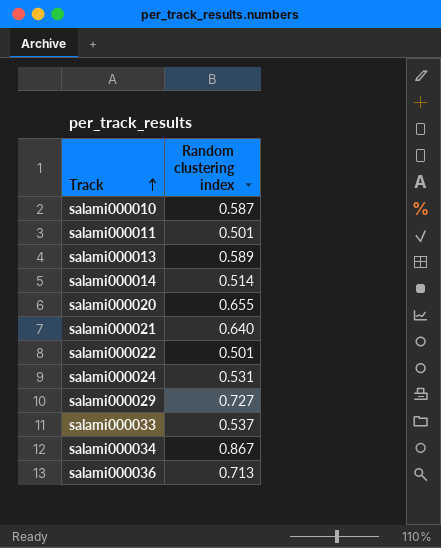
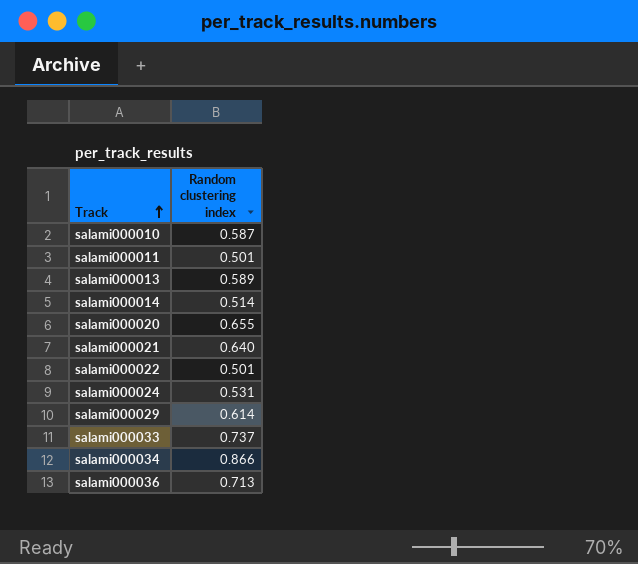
salami000029 | Random clustering index: 0.727 -> 0.614
salami000033 | Random clustering index: 0.537 -> 0.737
salami000034 | Random clustering index: 0.867 -> 0.866

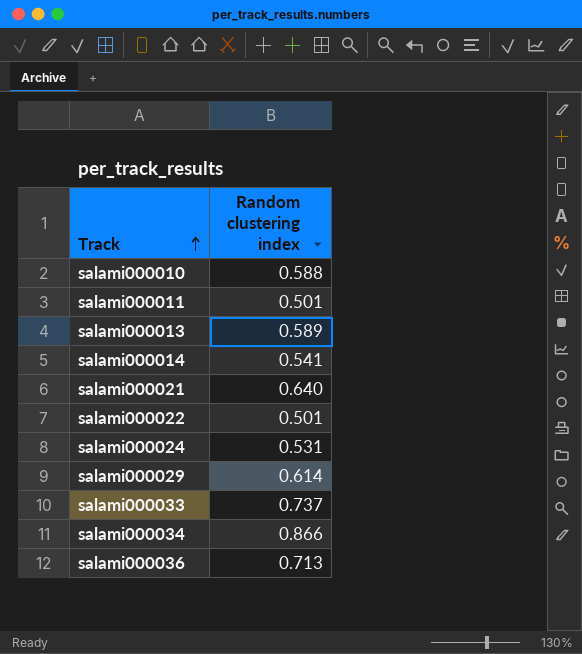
row salami000020: 0.655 -> none
salami000010 | Random clustering index: 0.587 -> 0.588
salami000014 | Random clustering index: 0.514 -> 0.541

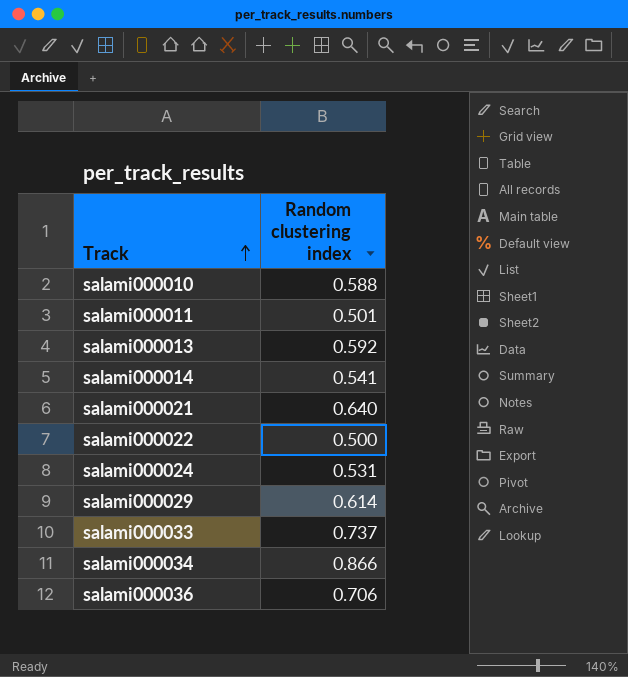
salami000013 | Random clustering index: 0.589 -> 0.592
salami000022 | Random clustering index: 0.501 -> 0.500
salami000036 | Random clustering index: 0.713 -> 0.706

